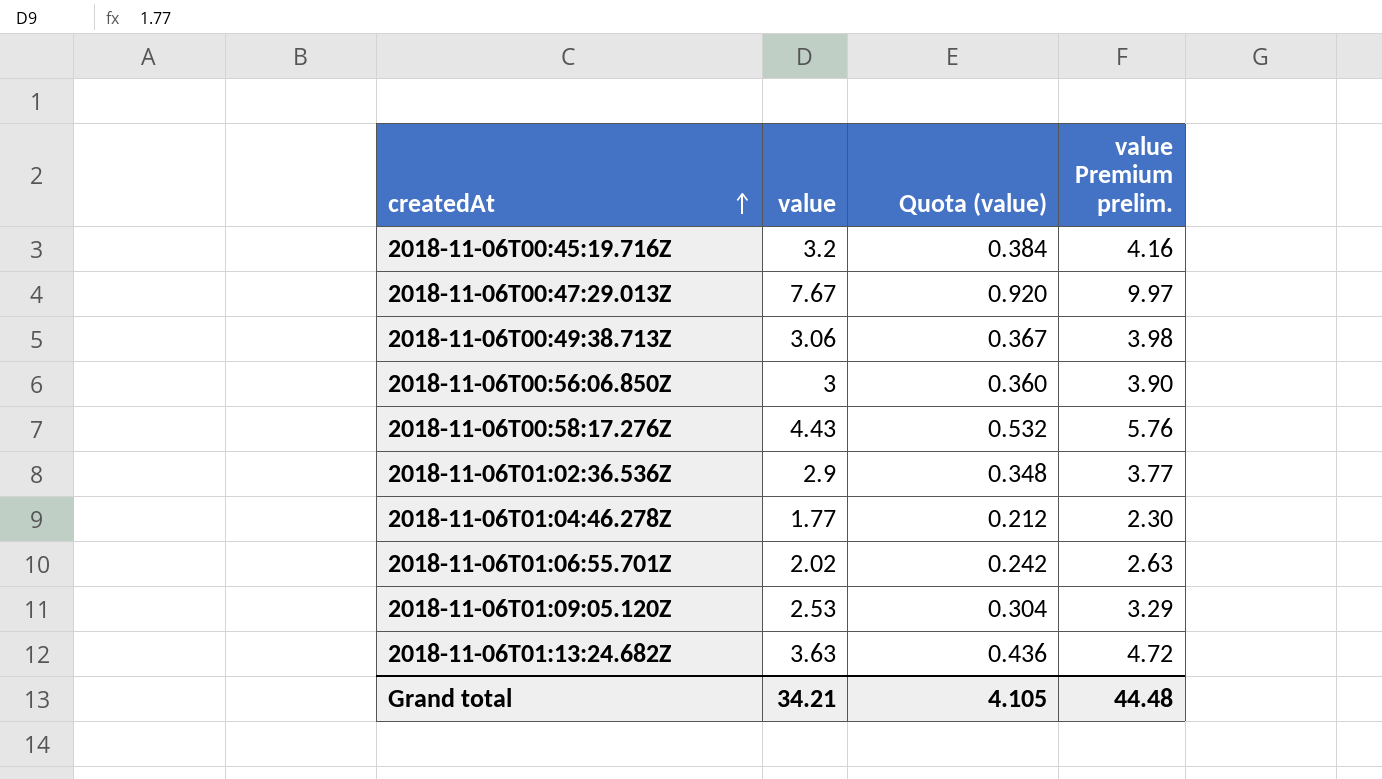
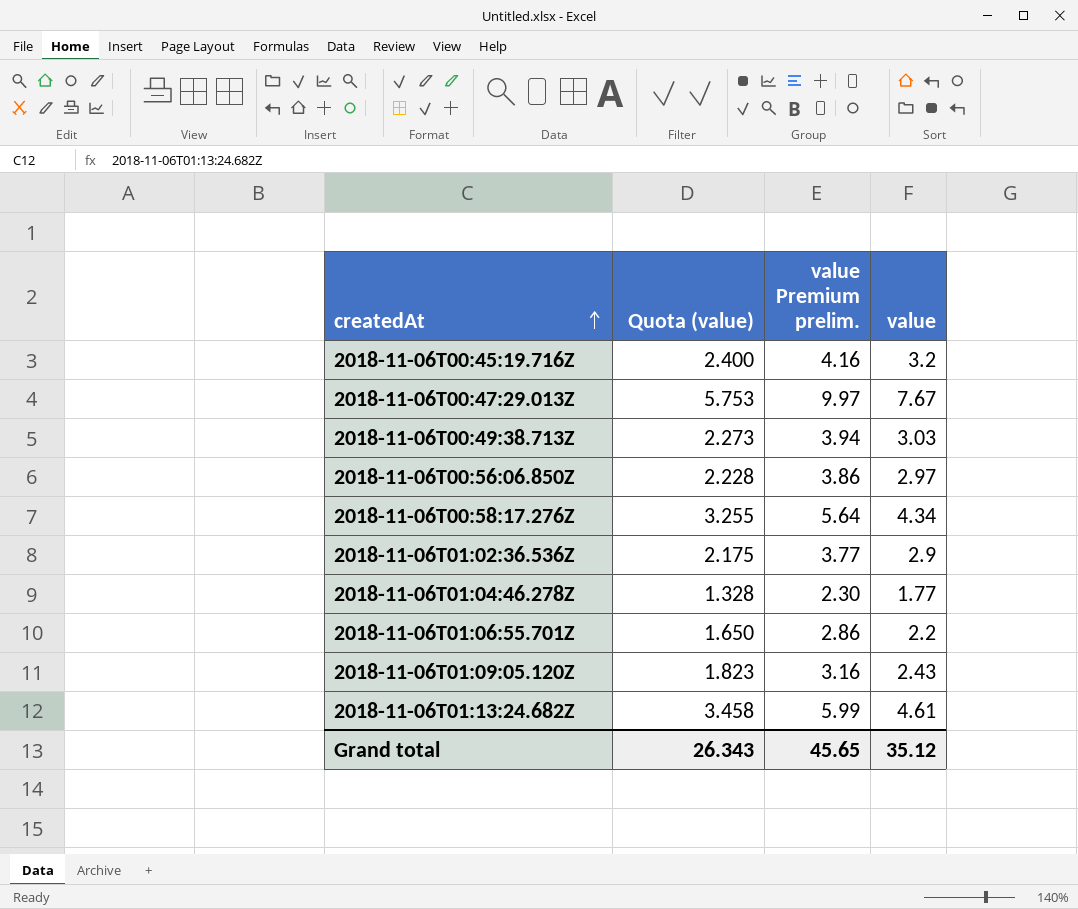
column Quota (value) | formula: [value] * 0.12 -> [value] * 0.75
column value | position: 2 -> 4
2018-11-06T00:49:38.713Z | value Premium prelim.: 3.98 -> 3.94
2018-11-06T00:49:38.713Z | value: 3.06 -> 3.03
2018-11-06T00:56:06.850Z | value Premium prelim.: 3.90 -> 3.86
2018-11-06T00:56:06.850Z | value: 3 -> 2.97
2018-11-06T00:58:17.276Z | value Premium prelim.: 5.76 -> 5.64
2018-11-06T00:58:17.276Z | value: 4.43 -> 4.34
2018-11-06T01:06:55.701Z | value Premium prelim.: 2.63 -> 2.86
2018-11-06T01:06:55.701Z | value: 2.02 -> 2.2
2018-11-06T01:09:05.120Z | value Premium prelim.: 3.29 -> 3.16
2018-11-06T01:09:05.120Z | value: 2.53 -> 2.43
2018-11-06T01:13:24.682Z | value Premium prelim.: 4.72 -> 5.99
2018-11-06T01:13:24.682Z | value: 3.63 -> 4.61
Grand total | Quota (value): 4.105 -> 26.343
Grand total | value Premium prelim.: 44.48 -> 45.65
Grand total | value: 34.21 -> 35.12

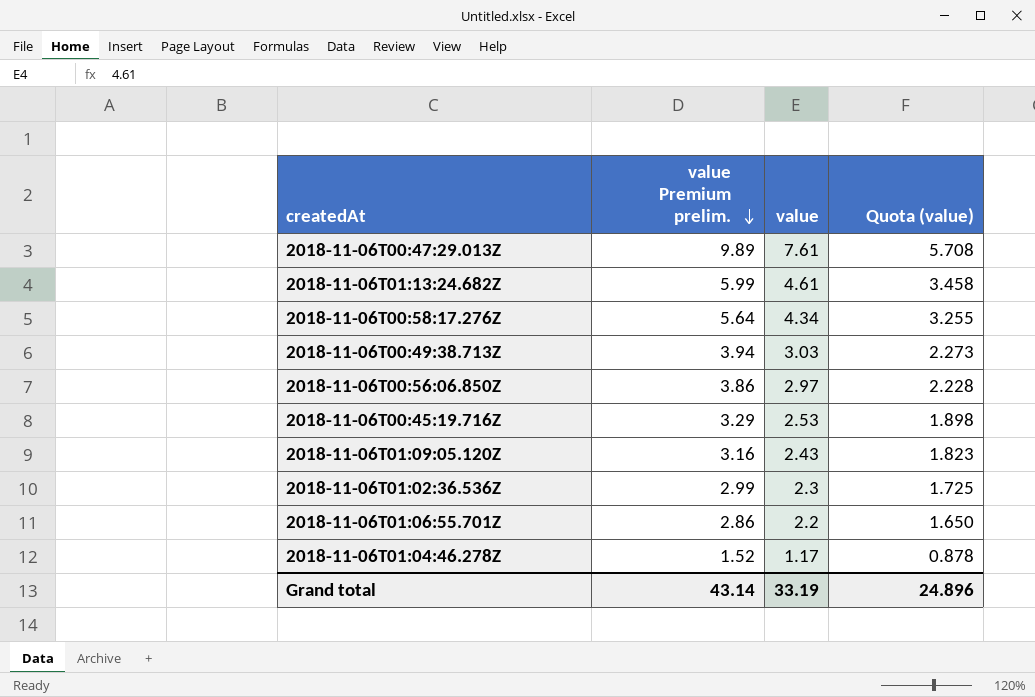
row order: createdAt ascending -> value Premium prelim. descending
column Quota (value) | position: 2 -> 4
2018-11-06T00:47:29.013Z | value Premium prelim.: 9.97 -> 9.89
2018-11-06T00:47:29.013Z | value: 7.67 -> 7.61
2018-11-06T00:47:29.013Z | Quota (value): 5.753 -> 5.708
2018-11-06T00:45:19.716Z | value Premium prelim.: 4.16 -> 3.29
2018-11-06T00:45:19.716Z | value: 3.2 -> 2.53
2018-11-06T00:45:19.716Z | Quota (value): 2.400 -> 1.898
2018-11-06T01:02:36.536Z | value Premium prelim.: 3.77 -> 2.99
2018-11-06T01:02:36.536Z | value: 2.9 -> 2.3
2018-11-06T01:02:36.536Z | Quota (value): 2.175 -> 1.725
2018-11-06T01:04:46.278Z | value Premium prelim.: 2.30 -> 1.52
2018-11-06T01:04:46.278Z | value: 1.77 -> 1.17
2018-11-06T01:04:46.278Z | Quota (value): 1.328 -> 0.878
Grand total | value Premium prelim.: 45.65 -> 43.14
Grand total | value: 35.12 -> 33.19
Grand total | Quota (value): 26.343 -> 24.896

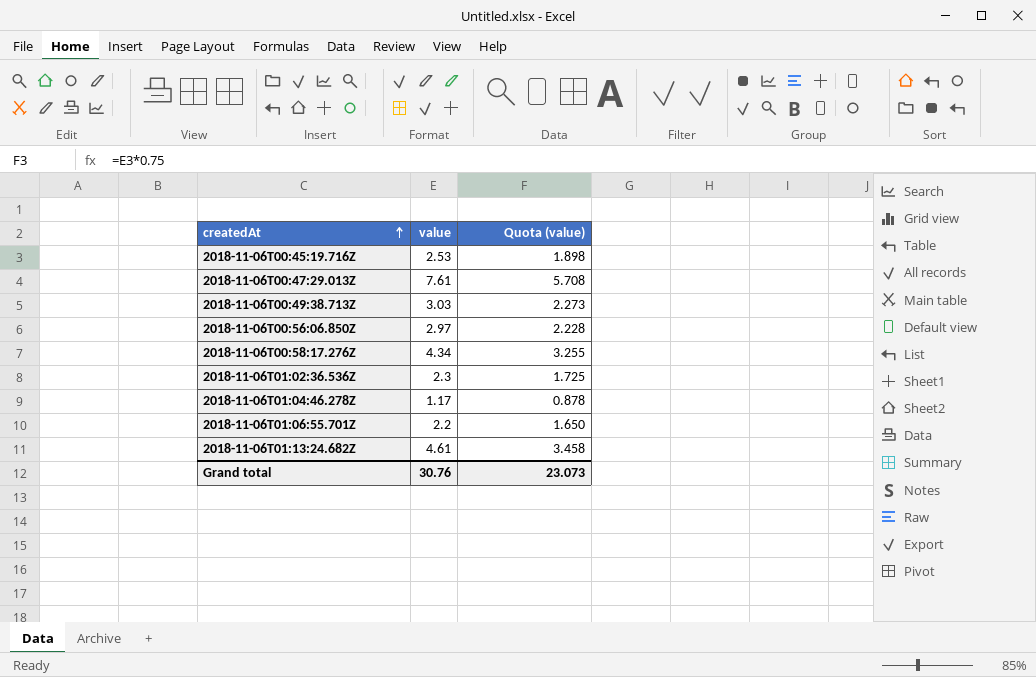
row order: value Premium prelim. descending -> createdAt ascending
column value Premium prelim. | formula: [value] * 1.3 -> none
row 2018-11-06T01:09:05.120Z: 3.16 | 2.43 | 1.823 -> none
Grand total | value: 33.19 -> 30.76
Grand total | Quota (value): 24.896 -> 23.073

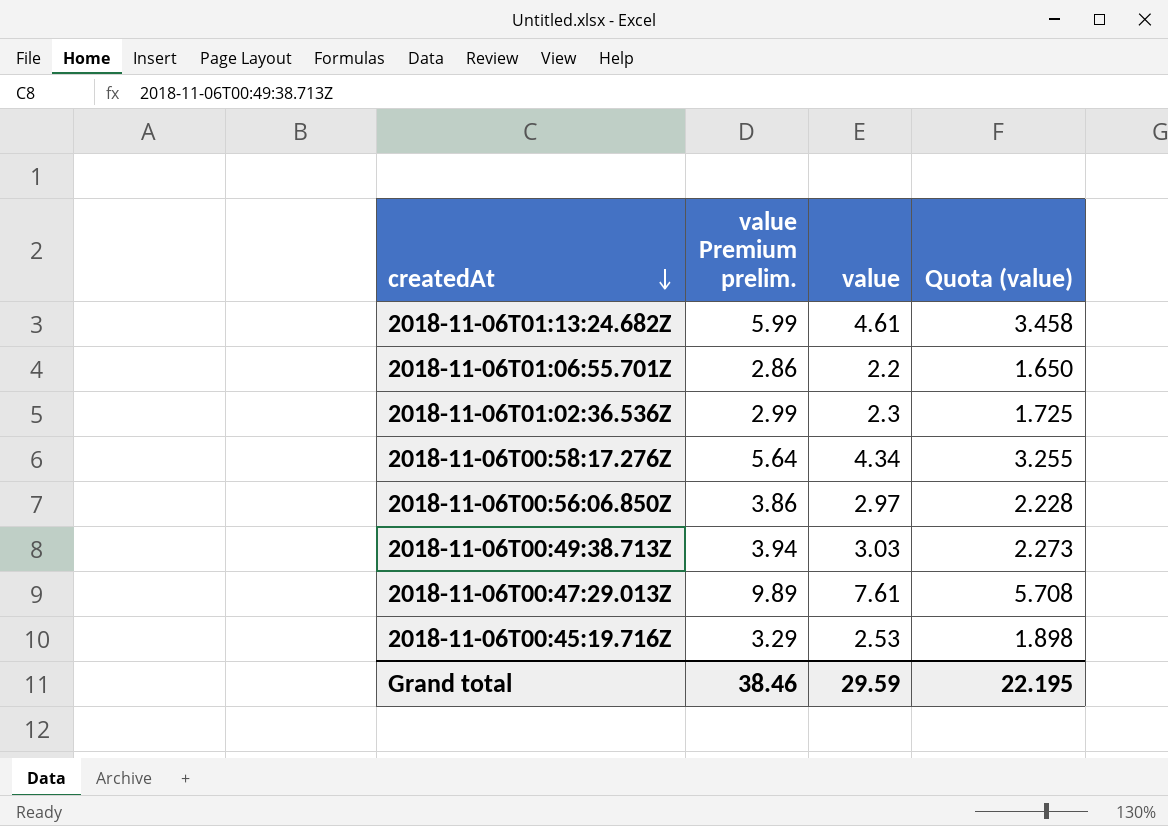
row order: createdAt ascending -> createdAt descending
column value Premium prelim. | formula: none -> [value] * 1.3
row 2018-11-06T01:04:46.278Z: 1.17 | 0.878 -> none
Grand total | value: 30.76 -> 29.59
Grand total | Quota (value): 23.073 -> 22.195

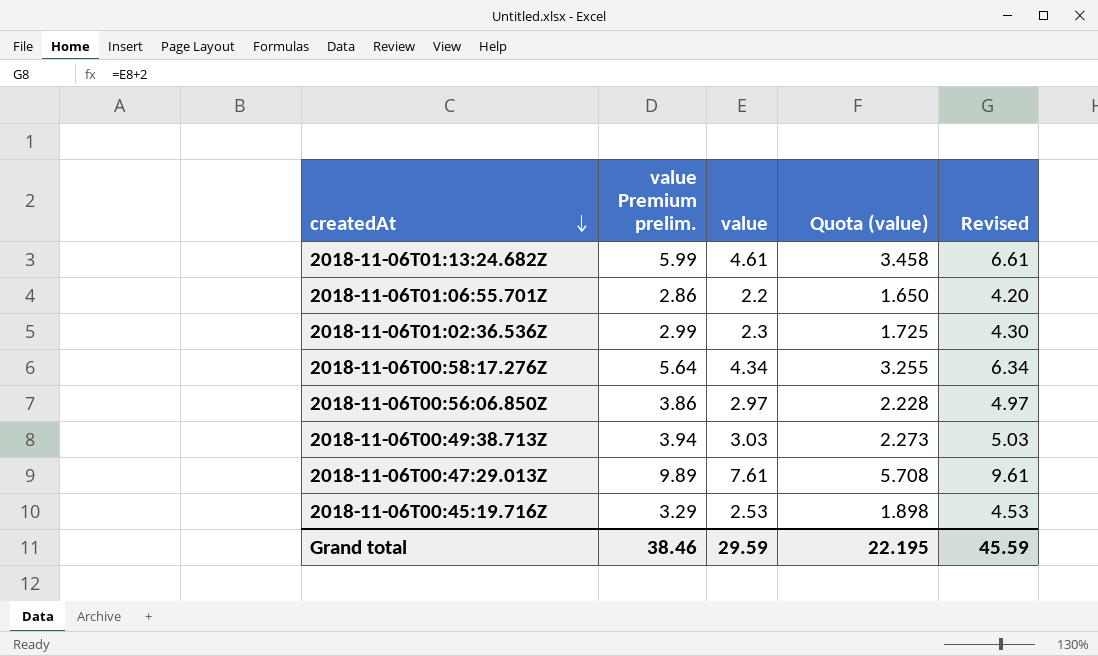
column Revised | formula: none -> [value] + 2

